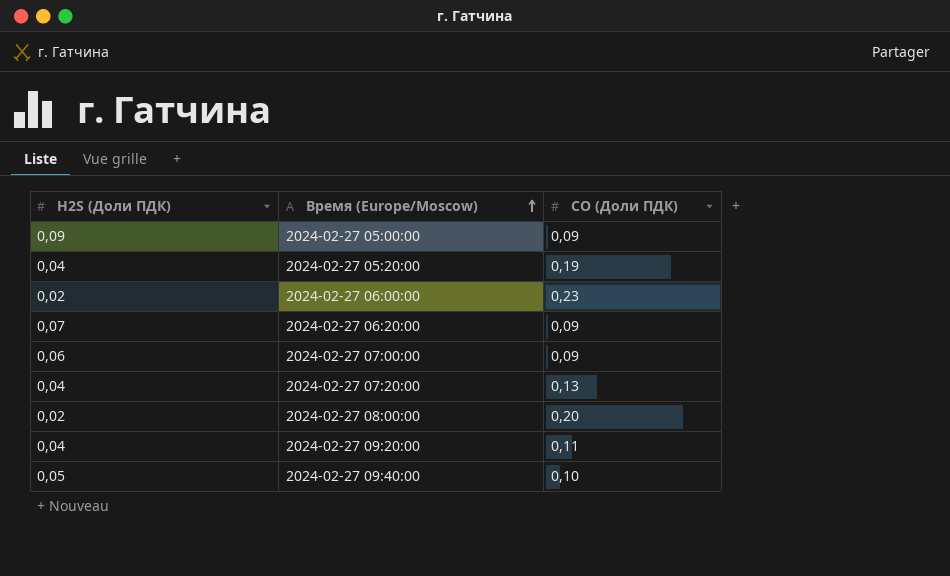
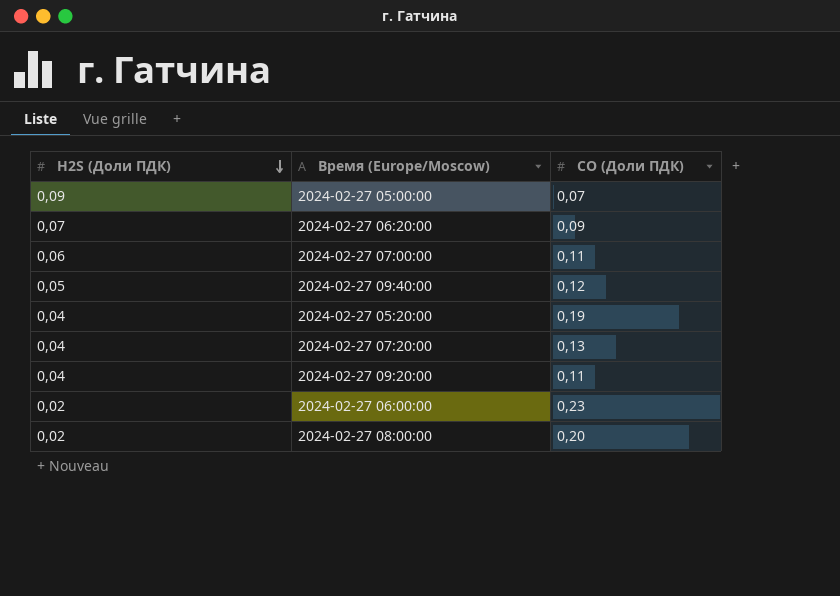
row order: Время (Europe/Moscow) ascending -> H2S (Доли ПДК) descending
2024-02-27 05:00:00 | CO (Доли ПДК): 0,09 -> 0,07
2024-02-27 07:00:00 | CO (Доли ПДК): 0,09 -> 0,11
2024-02-27 09:40:00 | CO (Доли ПДК): 0,10 -> 0,12

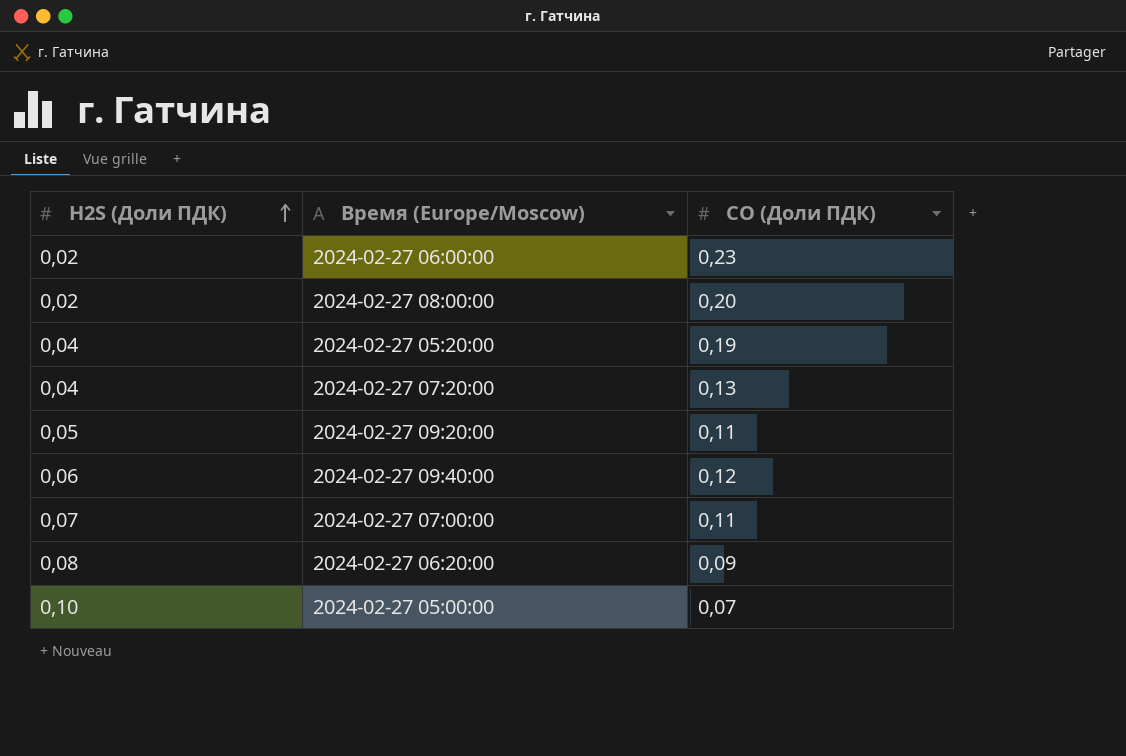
row order: H2S (Доли ПДК) descending -> H2S (Доли ПДК) ascending
2024-02-27 09:20:00 | H2S (Доли ПДК): 0,04 -> 0,05
2024-02-27 09:40:00 | H2S (Доли ПДК): 0,05 -> 0,06
2024-02-27 07:00:00 | H2S (Доли ПДК): 0,06 -> 0,07
2024-02-27 06:20:00 | H2S (Доли ПДК): 0,07 -> 0,08
2024-02-27 05:00:00 | H2S (Доли ПДК): 0,09 -> 0,10

